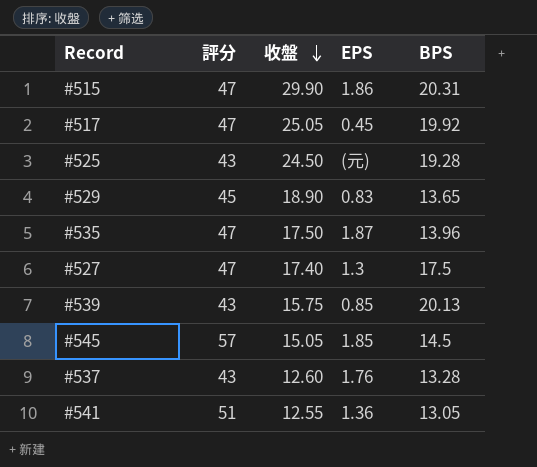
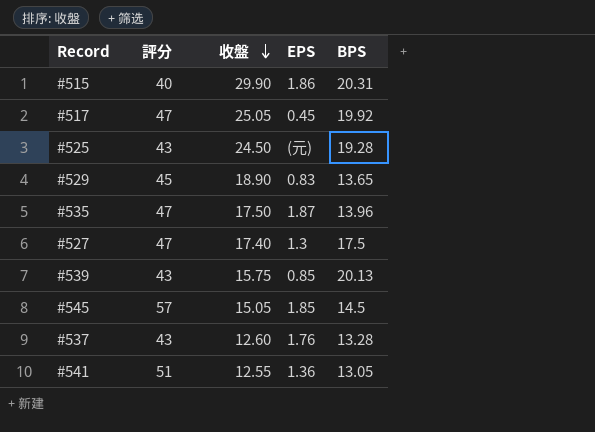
#515 | 評分: 47 -> 40

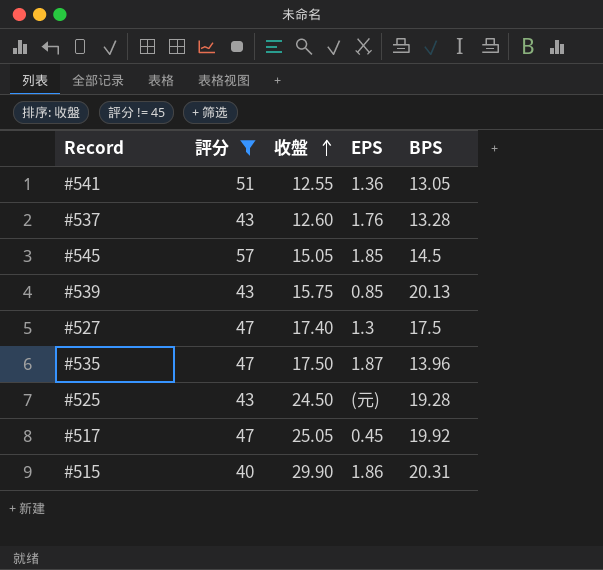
filter: none -> 評分 != 45
row order: 收盤 descending -> 收盤 ascending

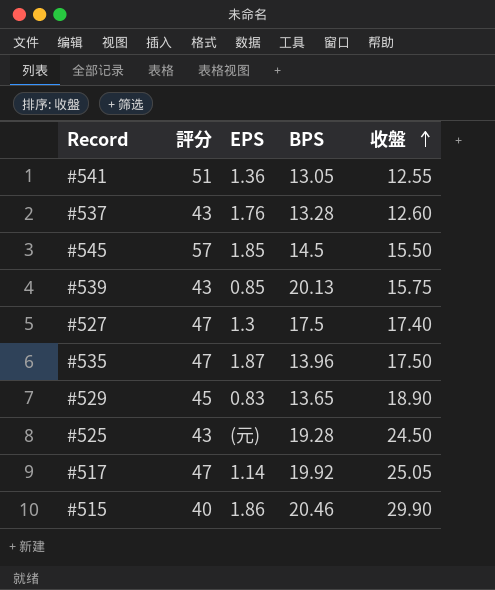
filter: 評分 != 45 -> none
column 收盤 | position: 3 -> 5
#545 | 收盤: 15.05 -> 15.50
#517 | EPS: 0.45 -> 1.14
#515 | BPS: 20.31 -> 20.46

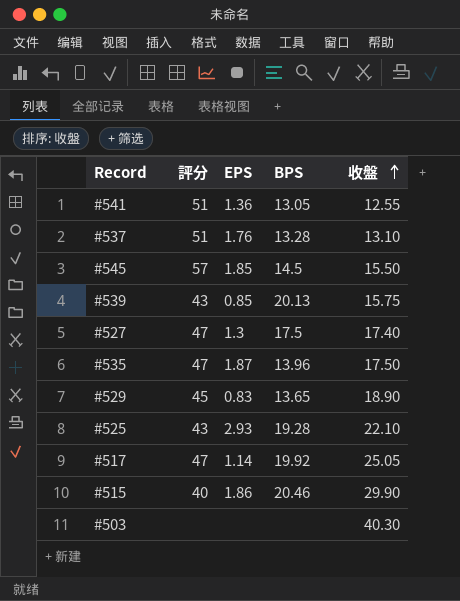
#537 | 評分: 43 -> 51
#537 | 收盤: 12.60 -> 13.10
#525 | EPS: (元) -> 2.93
#525 | 收盤: 24.50 -> 22.10
row #503: none -> none | none | none | 40.30

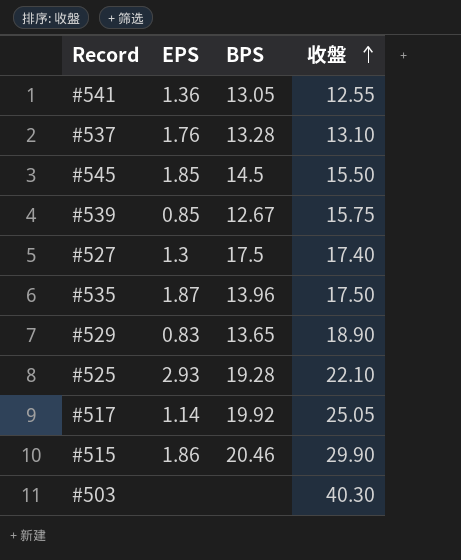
column 評分 | position: 2 -> none
#539 | BPS: 20.13 -> 12.67

